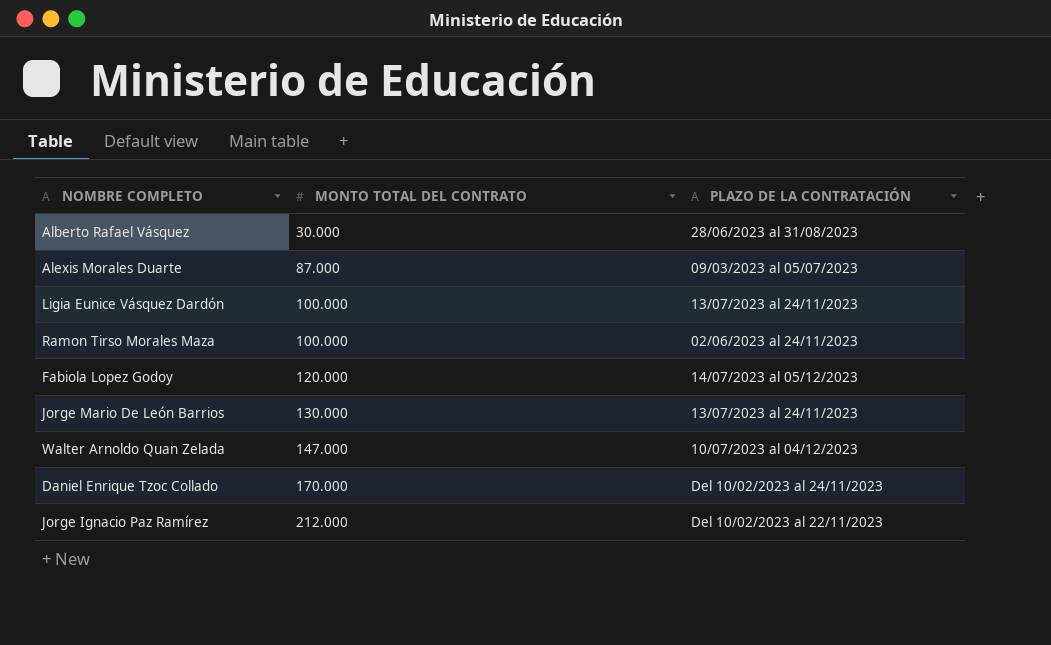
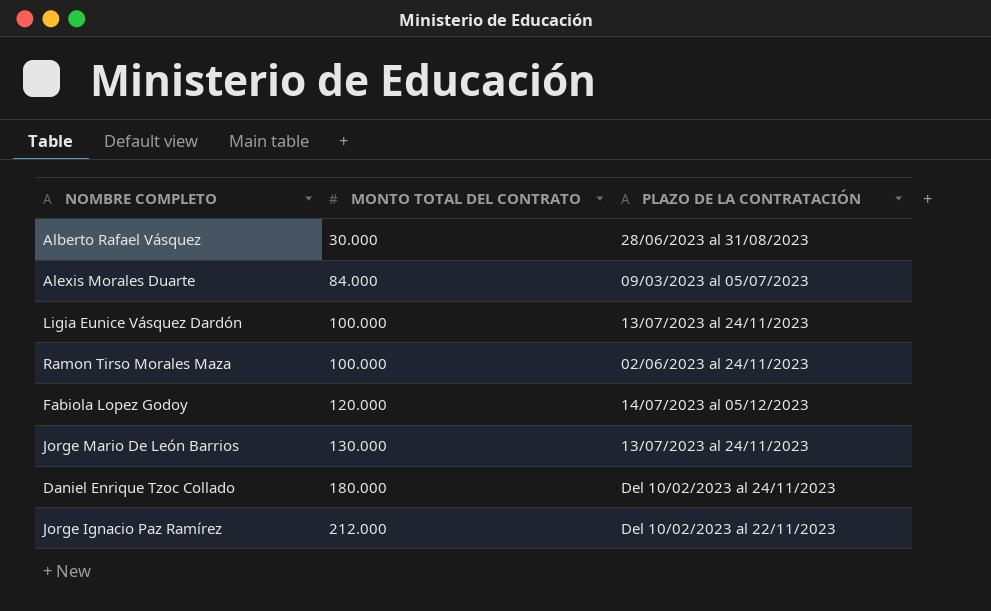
row Walter Arnoldo Quan Zelada: 147.000 | 10/07/2023 al 04/12/2023 -> none
Alexis Morales Duarte | MONTO TOTAL DEL CONTRATO: 87.000 -> 84.000
Daniel Enrique Tzoc Collado | MONTO TOTAL DEL CONTRATO: 170.000 -> 180.000

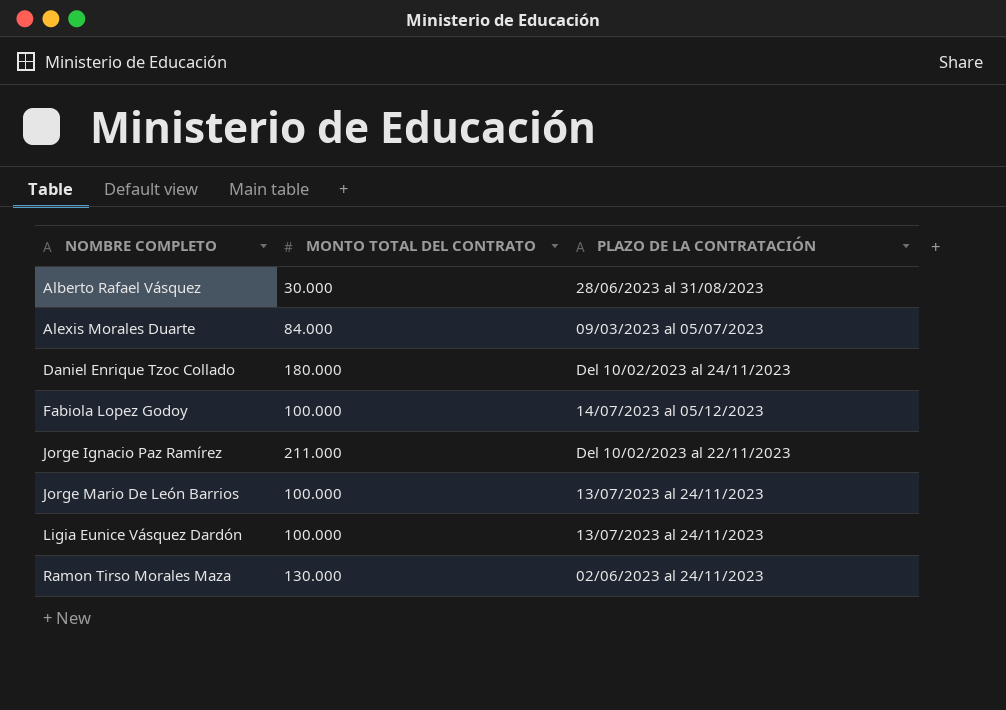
row order: MONTO TOTAL DEL CONTRATO ascending -> NOMBRE COMPLETO ascending
Fabiola Lopez Godoy | MONTO TOTAL DEL CONTRATO: 120.000 -> 100.000
Jorge Ignacio Paz Ramírez | MONTO TOTAL DEL CONTRATO: 212.000 -> 211.000
Jorge Mario De León Barrios | MONTO TOTAL DEL CONTRATO: 130.000 -> 100.000
Ramon Tirso Morales Maza | MONTO TOTAL DEL CONTRATO: 100.000 -> 130.000

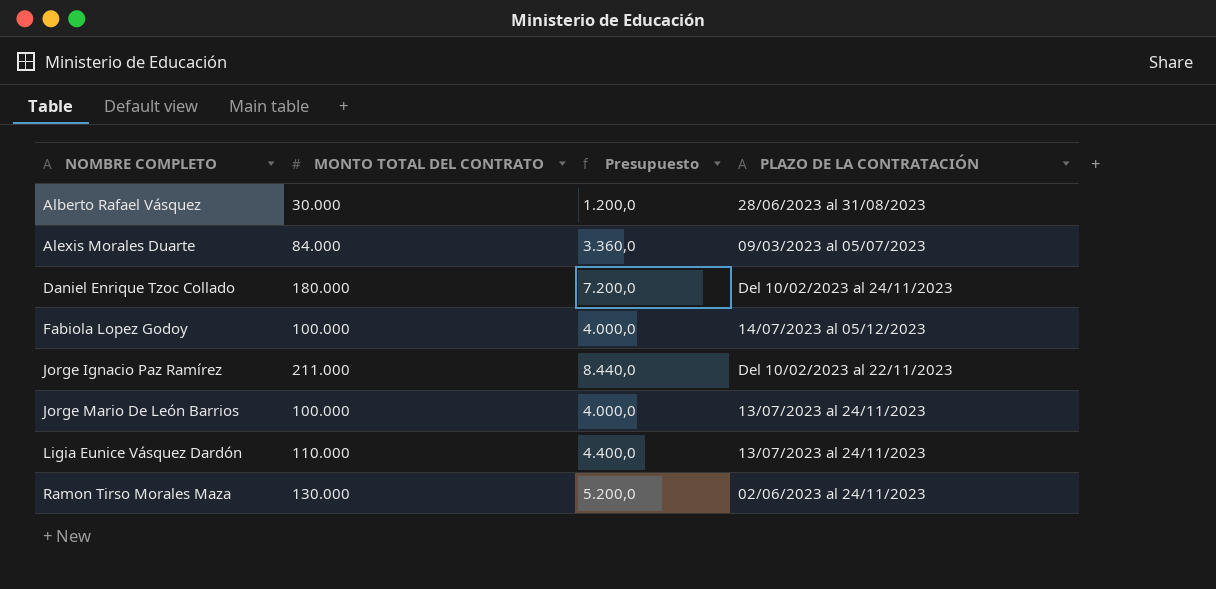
column Presupuesto | formula: none -> [MONTO TOTAL DEL CONTRATO] * 0,04
Ligia Eunice Vásquez Dardón | MONTO TOTAL DEL CONTRATO: 100.000 -> 110.000

